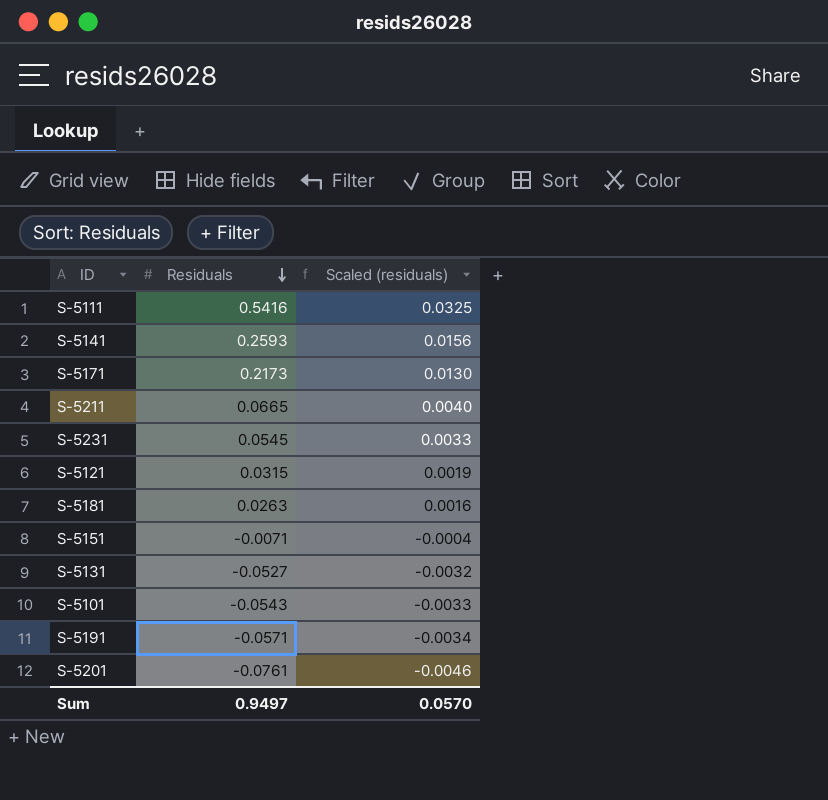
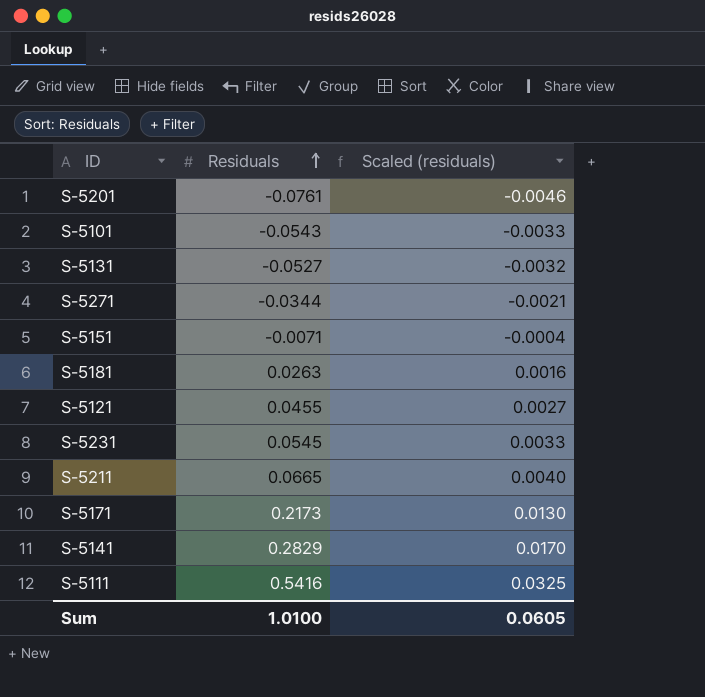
row order: Residuals descending -> Residuals ascending
row S-5191: -0.0571 | -0.0034 -> none
row S-5271: none -> -0.0344 | -0.0021
S-5121 | Residuals: 0.0315 -> 0.0455
S-5121 | Scaled (residuals): 0.0019 -> 0.0027
S-5141 | Residuals: 0.2593 -> 0.2829
S-5141 | Scaled (residuals): 0.0156 -> 0.0170
Sum | Residuals: 0.9497 -> 1.0100
Sum | Scaled (residuals): 0.0570 -> 0.0605

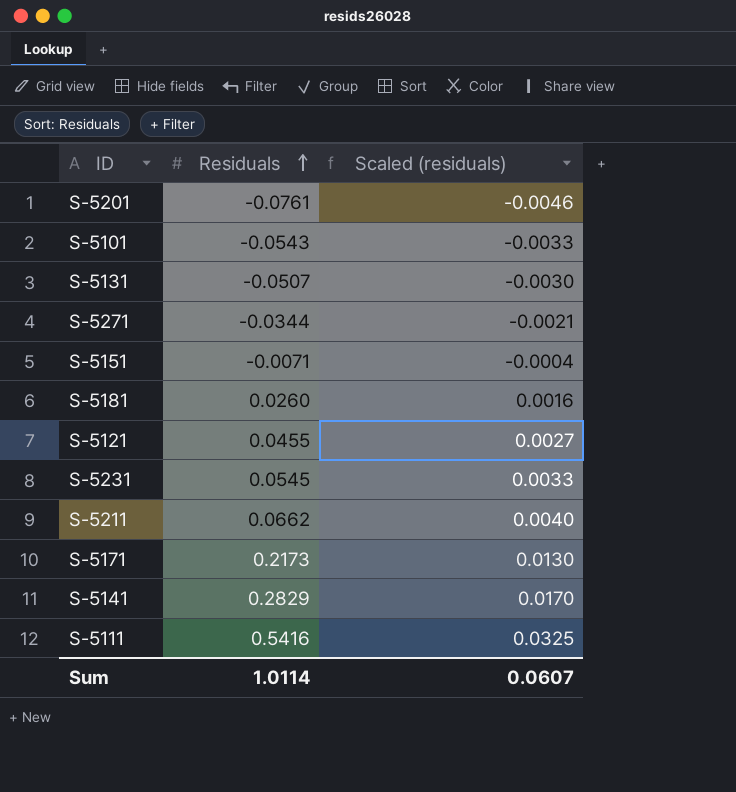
S-5131 | Residuals: -0.0527 -> -0.0507
S-5131 | Scaled (residuals): -0.0032 -> -0.0030
S-5181 | Residuals: 0.0263 -> 0.0260
S-5211 | Residuals: 0.0665 -> 0.0662
Sum | Residuals: 1.0100 -> 1.0114
Sum | Scaled (residuals): 0.0605 -> 0.0607

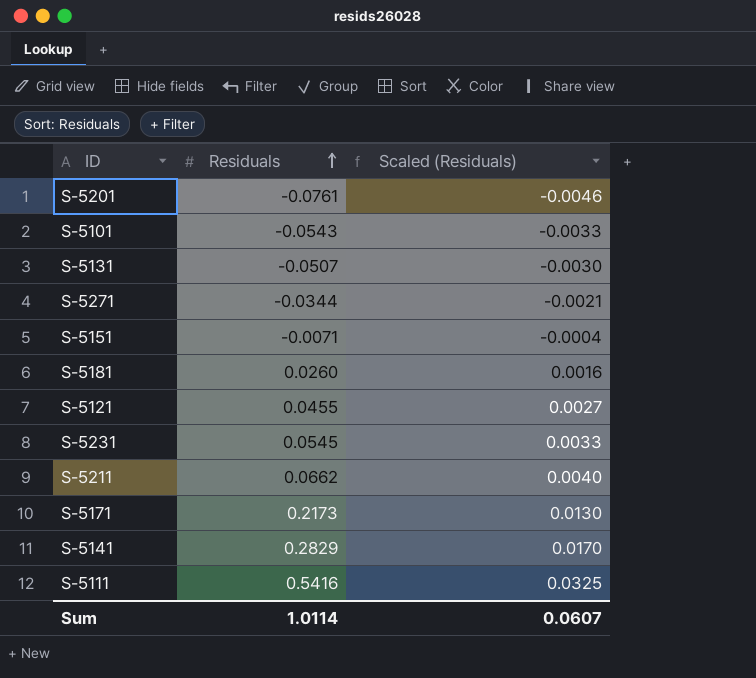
column name: Scaled (residuals) -> Scaled (Residuals)

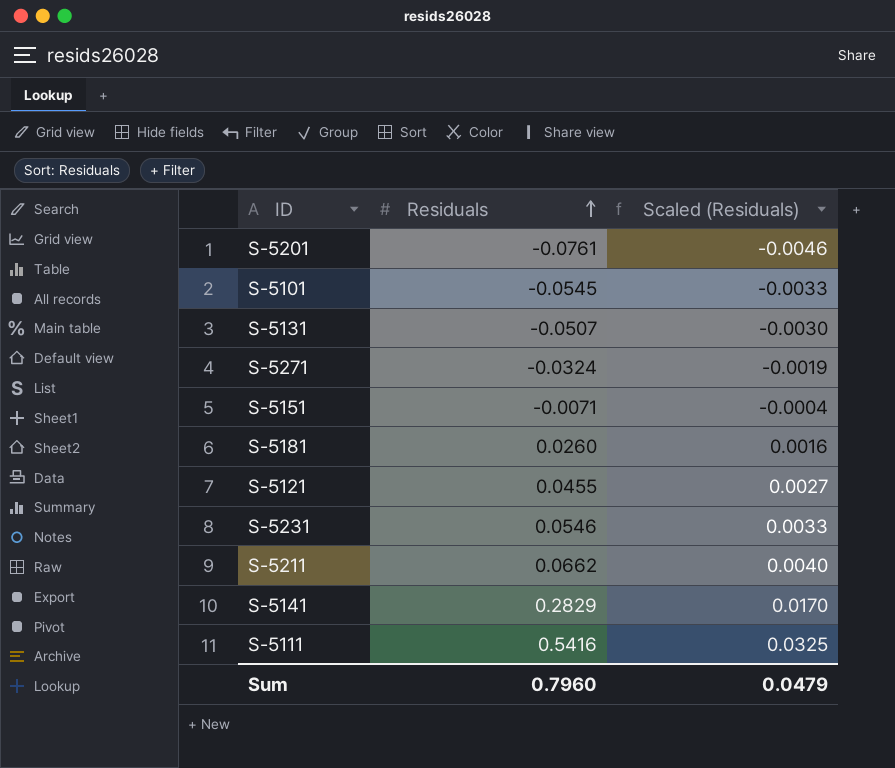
row S-5171: 0.2173 | 0.0130 -> none
S-5101 | Residuals: -0.0543 -> -0.0545
S-5271 | Residuals: -0.0344 -> -0.0324
S-5271 | Scaled (Residuals): -0.0021 -> -0.0019
S-5231 | Residuals: 0.0545 -> 0.0546
Sum | Residuals: 1.0114 -> 0.7960
Sum | Scaled (Residuals): 0.0607 -> 0.0479

